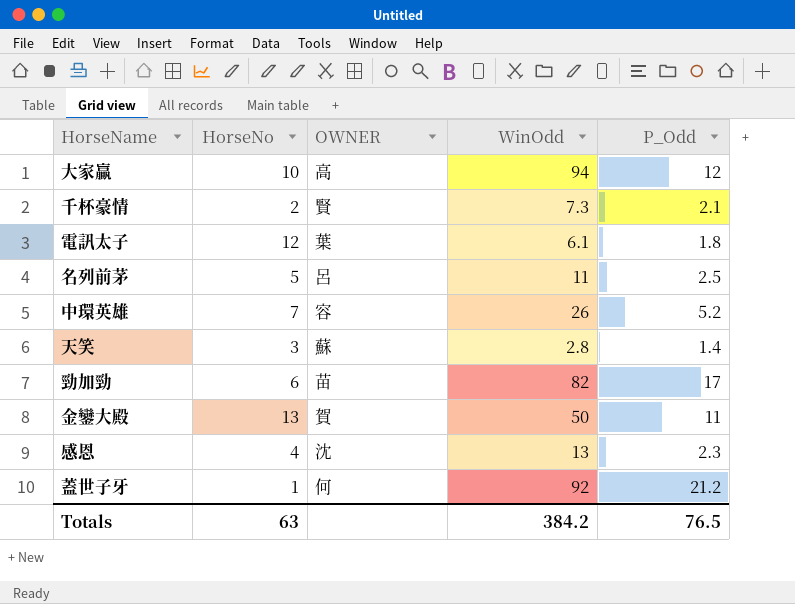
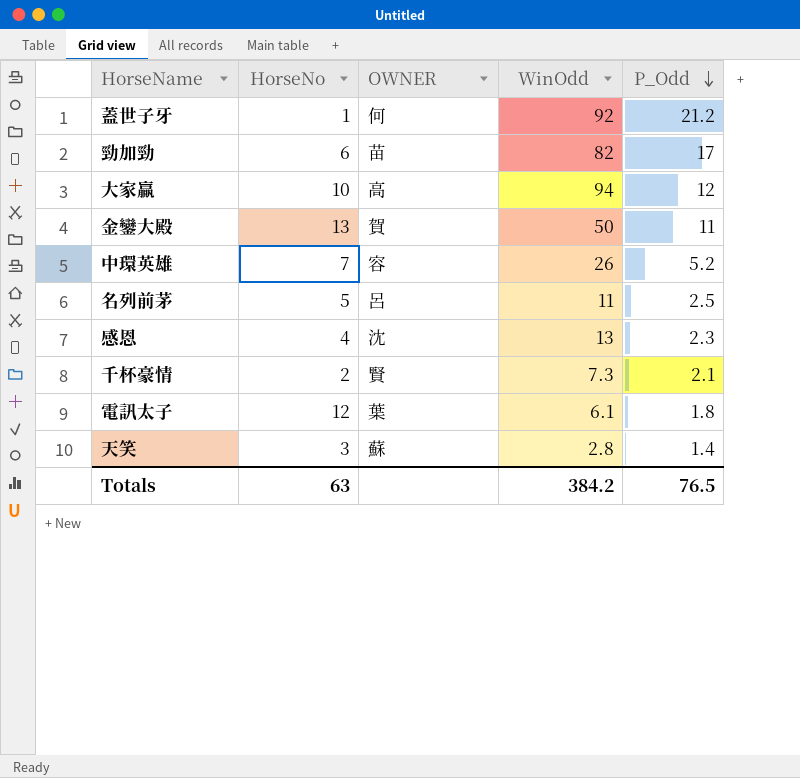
row order: none -> P_Odd descending

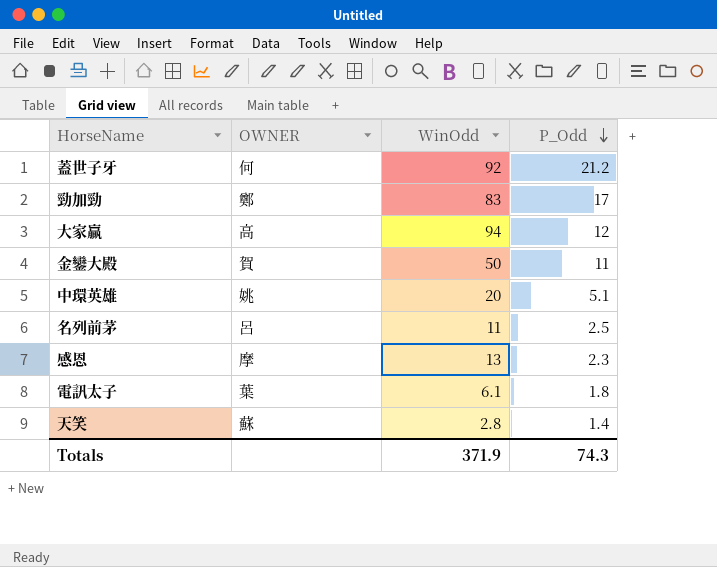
column HorseNo | position: 2 -> none
row 千杯豪情: 2 | 賢 | 7.3 | 2.1 -> none
勁加勁 | OWNER: 苗 -> 鄭
勁加勁 | WinOdd: 82 -> 83
中環英雄 | OWNER: 容 -> 姚
中環英雄 | WinOdd: 26 -> 20
中環英雄 | P_Odd: 5.2 -> 5.1
感恩 | OWNER: 沈 -> 摩
Totals | WinOdd: 384.2 -> 371.9
Totals | P_Odd: 76.5 -> 74.3

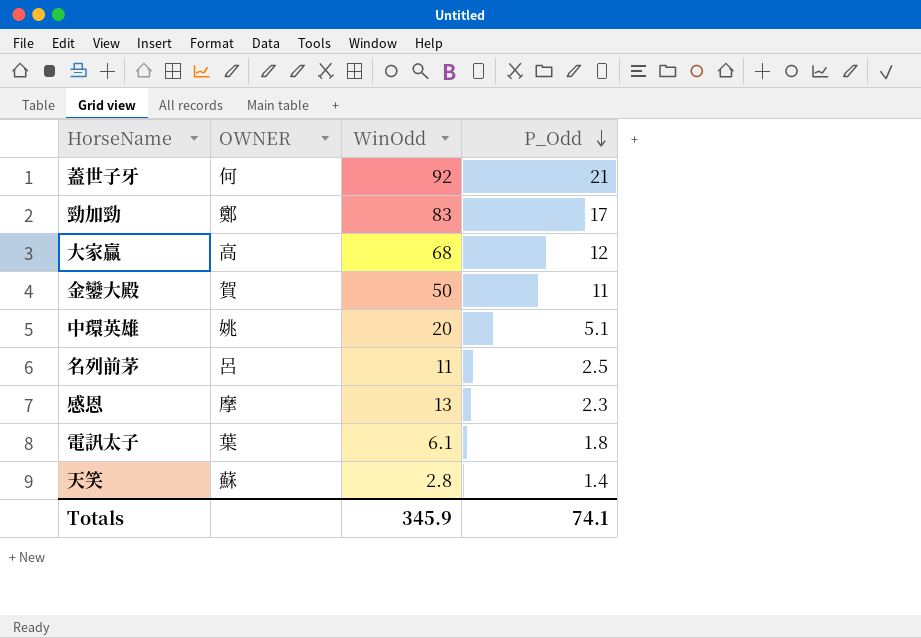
蓋世子牙 | P_Odd: 21.2 -> 21
大家贏 | WinOdd: 94 -> 68
Totals | WinOdd: 371.9 -> 345.9
Totals | P_Odd: 74.3 -> 74.1

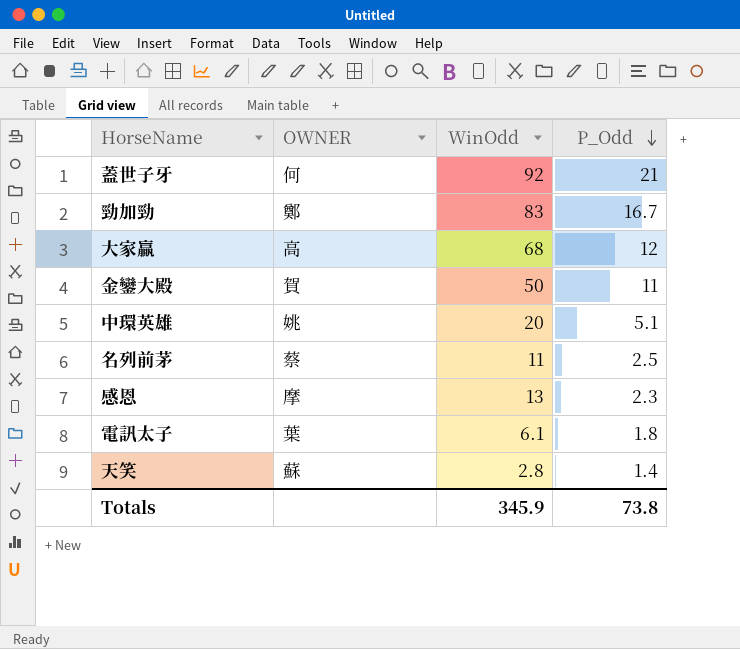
勁加勁 | P_Odd: 17 -> 16.7
名列前茅 | OWNER: 呂 -> 蔡
Totals | P_Odd: 74.1 -> 73.8

